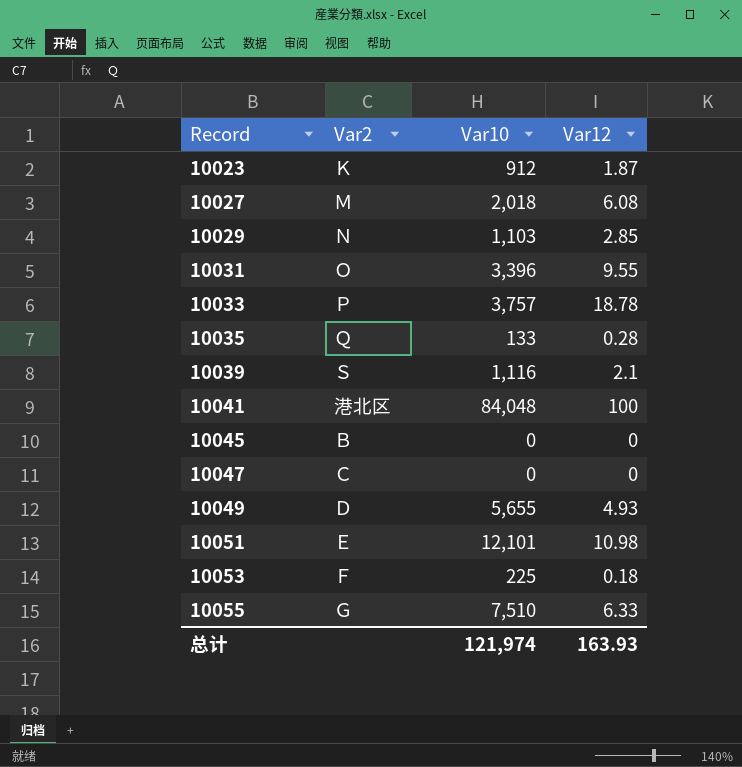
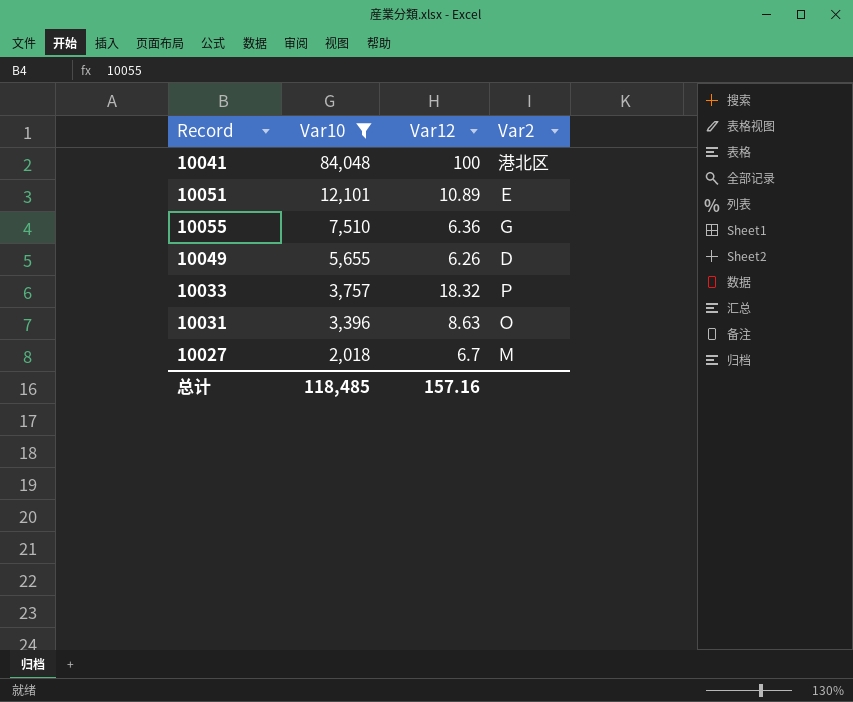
filter: none -> Var10 >= 2,018
row order: Record ascending -> Var10 descending
column Var2 | position: 2 -> 4
10051 | Var12: 10.98 -> 10.89
10055 | Var12: 6.33 -> 6.36
10049 | Var12: 4.93 -> 6.26
10033 | Var12: 18.78 -> 18.32
10031 | Var12: 9.55 -> 8.63
10027 | Var12: 6.08 -> 6.7
总计 | Var10: 121,974 -> 118,485
总计 | Var12: 163.93 -> 157.16

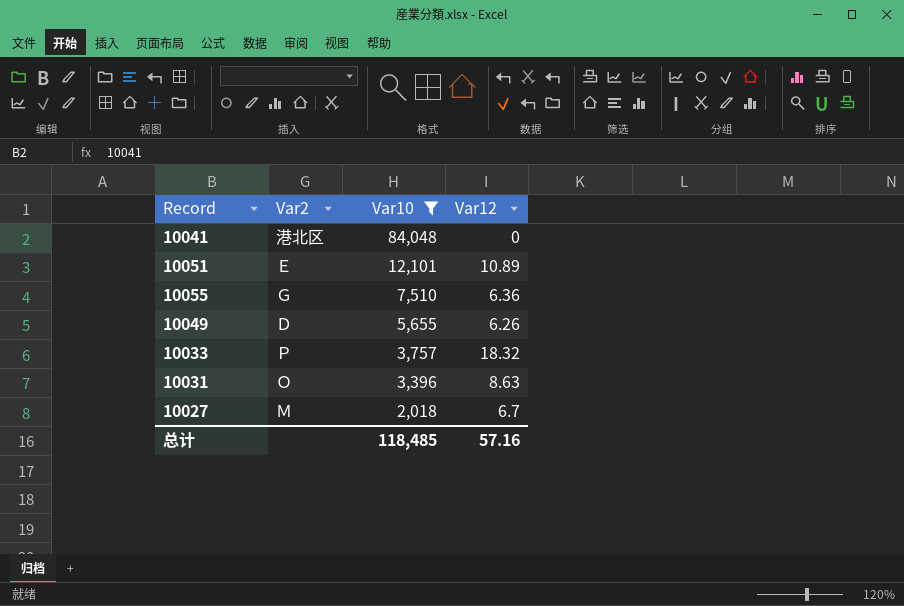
column Var2 | position: 4 -> 2
10041 | Var12: 100 -> 0
总计 | Var12: 157.16 -> 57.16

